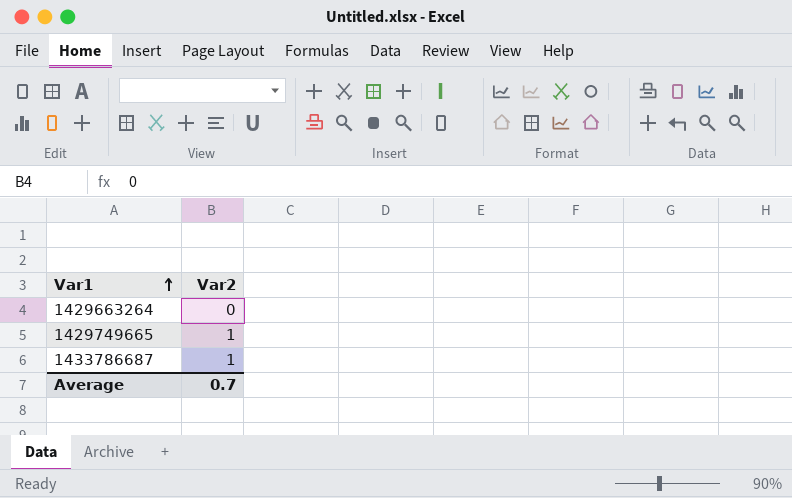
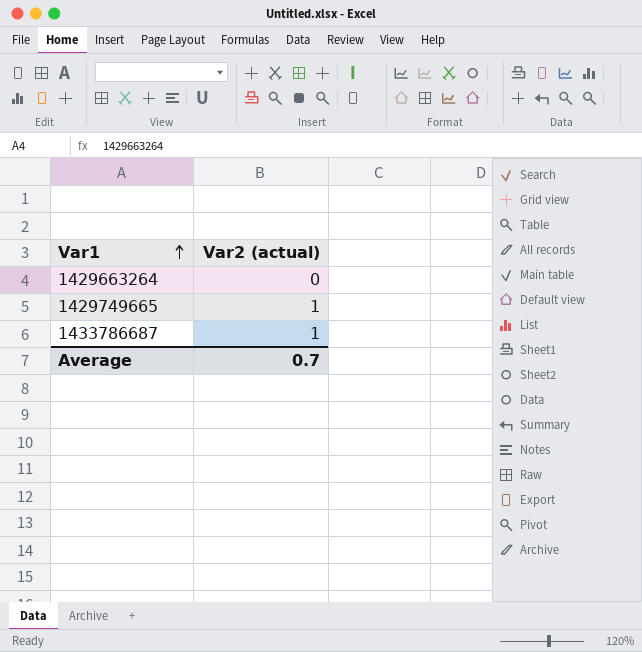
column name: Var2 -> Var2 (actual)

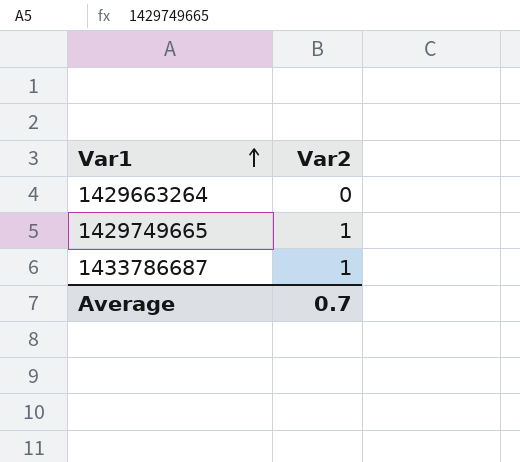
column name: Var2 (actual) -> Var2

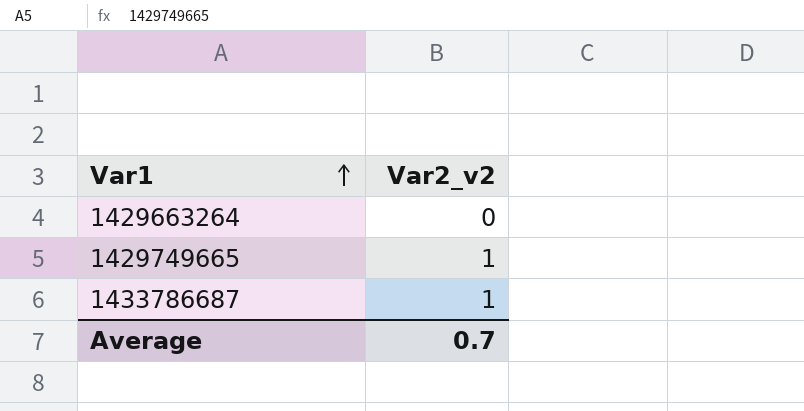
column name: Var2 -> Var2_v2

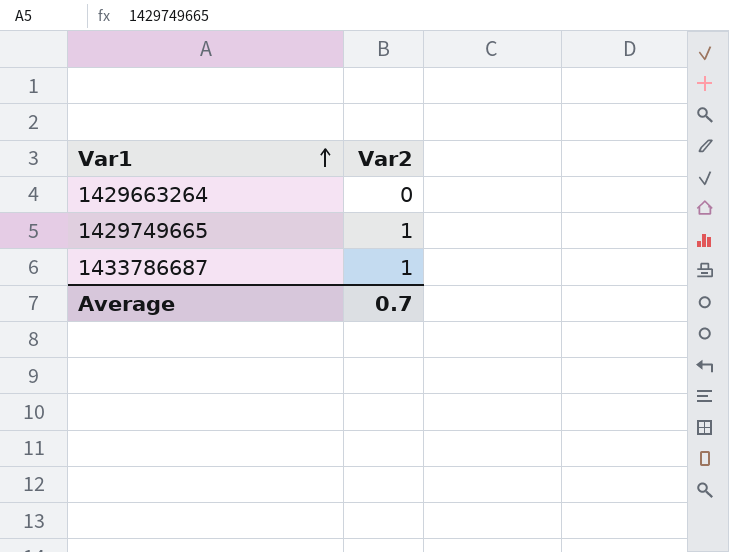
column name: Var2_v2 -> Var2

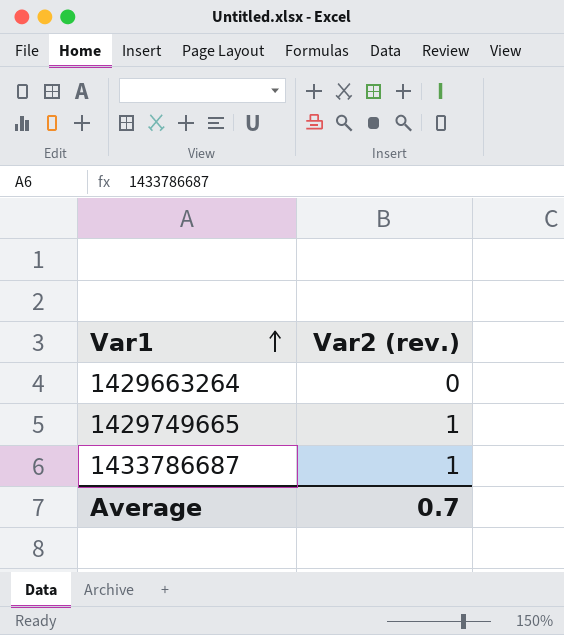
column name: Var2 -> Var2 (rev.)

